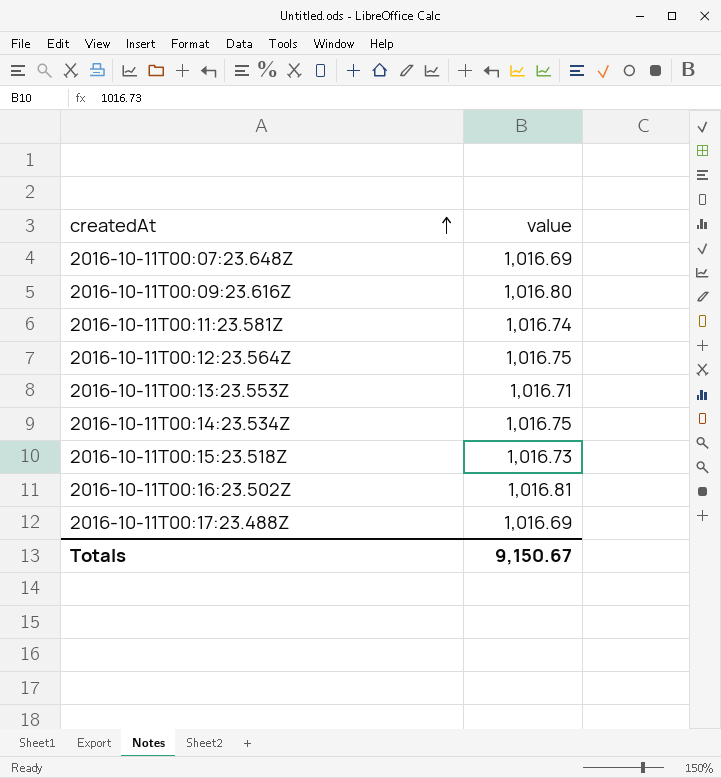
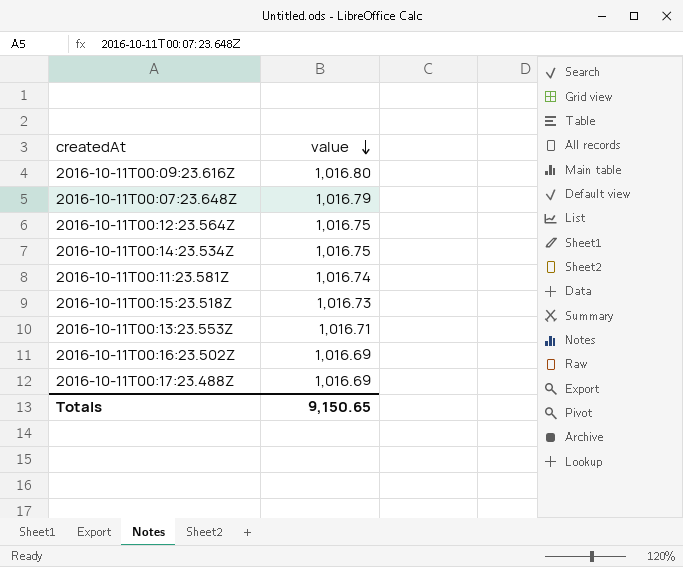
row order: createdAt ascending -> value descending
2016-10-11T00:07:23.648Z | value: 1,016.69 -> 1,016.79
2016-10-11T00:16:23.502Z | value: 1,016.81 -> 1,016.69
Totals | value: 9,150.67 -> 9,150.65

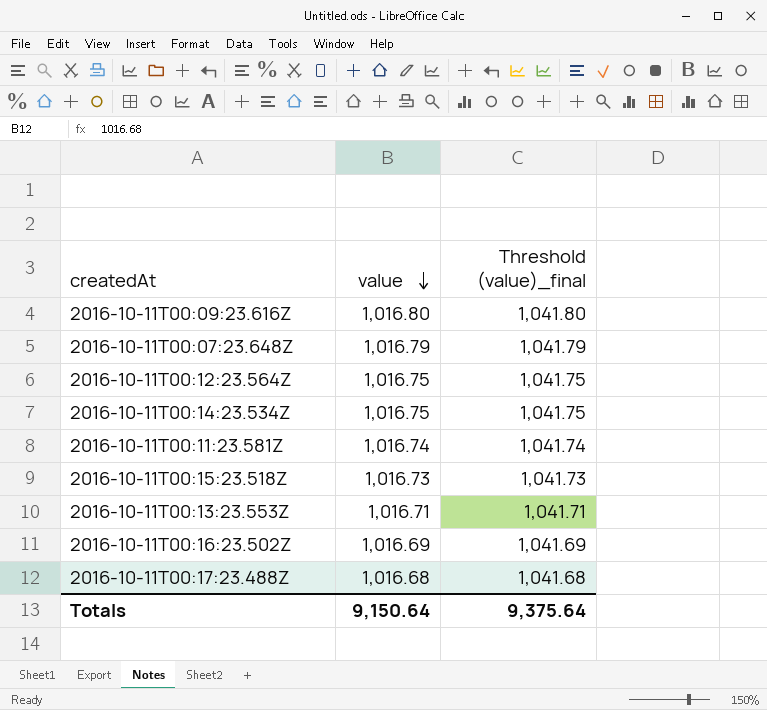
column Threshold (value)_final | formula: none -> [value] + 25
2016-10-11T00:17:23.488Z | value: 1,016.69 -> 1,016.68
Totals | value: 9,150.65 -> 9,150.64

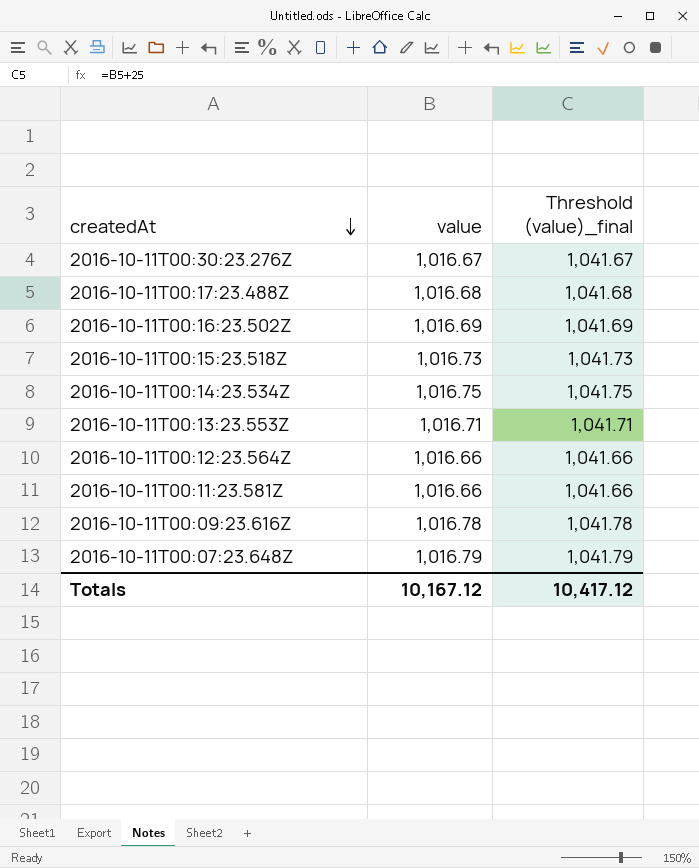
row order: value descending -> createdAt descending
row 2016-10-11T00:30:23.276Z: none -> 1,016.67 | 1,041.67
2016-10-11T00:12:23.564Z | value: 1,016.75 -> 1,016.66
2016-10-11T00:12:23.564Z | Threshold (value)_final: 1,041.75 -> 1,041.66
2016-10-11T00:11:23.581Z | value: 1,016.74 -> 1,016.66
2016-10-11T00:11:23.581Z | Threshold (value)_final: 1,041.74 -> 1,041.66
2016-10-11T00:09:23.616Z | value: 1,016.80 -> 1,016.78
2016-10-11T00:09:23.616Z | Threshold (value)_final: 1,041.80 -> 1,041.78
Totals | value: 9,150.64 -> 10,167.12
Totals | Threshold (value)_final: 9,375.64 -> 10,417.12

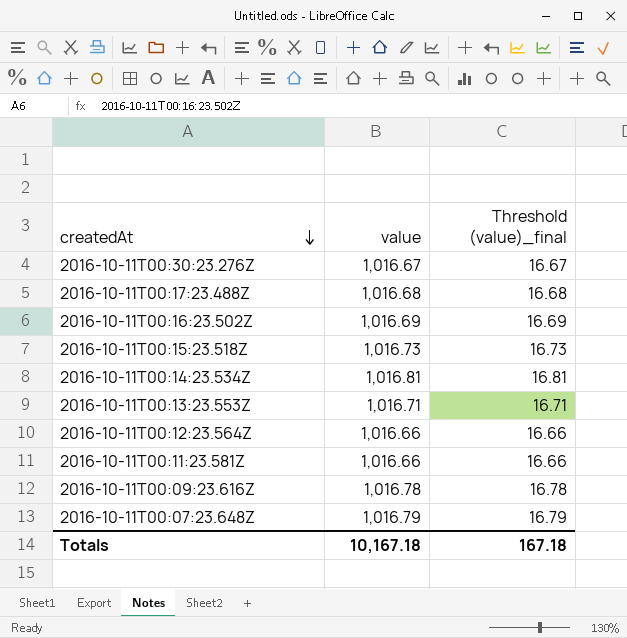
column Threshold (value)_final | formula: [value] + 25 -> [value] - 1000
2016-10-11T00:14:23.534Z | value: 1,016.75 -> 1,016.81
Totals | value: 10,167.12 -> 10,167.18
Totals | Threshold (value)_final: 10,417.12 -> 167.18

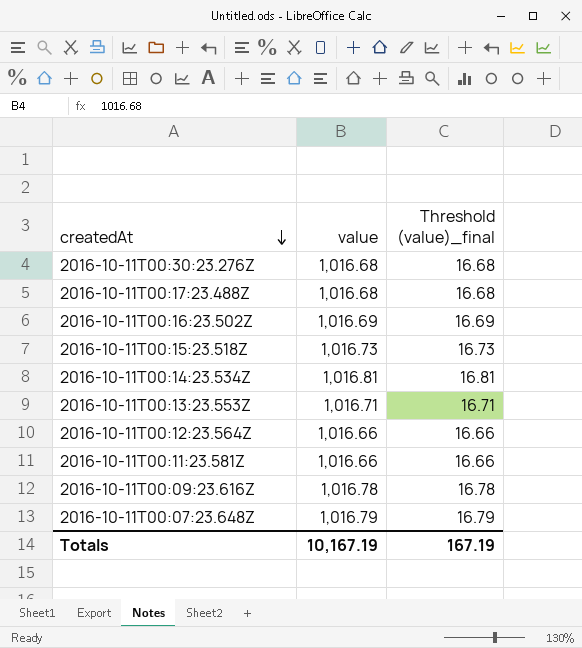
2016-10-11T00:30:23.276Z | value: 1,016.67 -> 1,016.68
2016-10-11T00:30:23.276Z | Threshold (value)_final: 16.67 -> 16.68
Totals | value: 10,167.18 -> 10,167.19
Totals | Threshold (value)_final: 167.18 -> 167.19

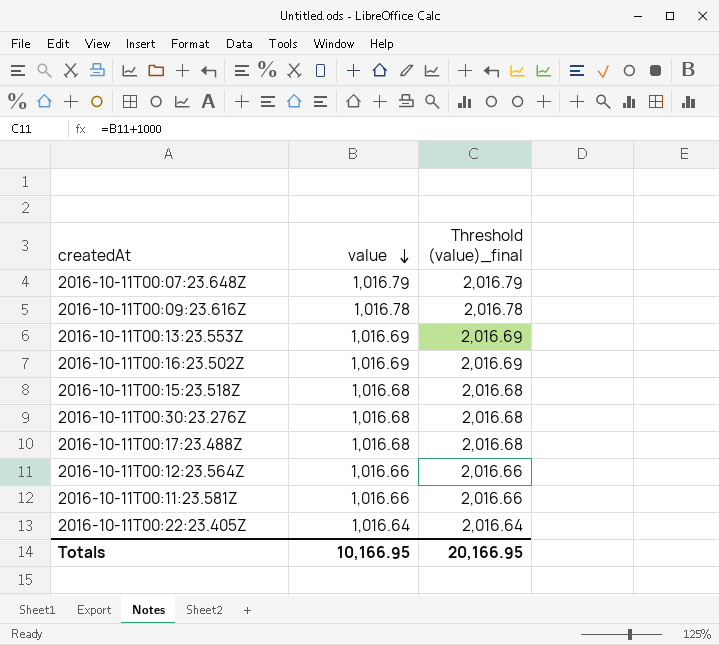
row order: createdAt descending -> value descending
column Threshold (value)_final | formula: [value] - 1000 -> [value] + 1000
row 2016-10-11T00:14:23.534Z: 1,016.81 | 16.81 -> none
2016-10-11T00:13:23.553Z | value: 1,016.71 -> 1,016.69
2016-10-11T00:15:23.518Z | value: 1,016.73 -> 1,016.68
row 2016-10-11T00:22:23.405Z: none -> 1,016.64 | 2,016.64
Totals | value: 10,167.19 -> 10,166.95
Totals | Threshold (value)_final: 167.19 -> 20,166.95

